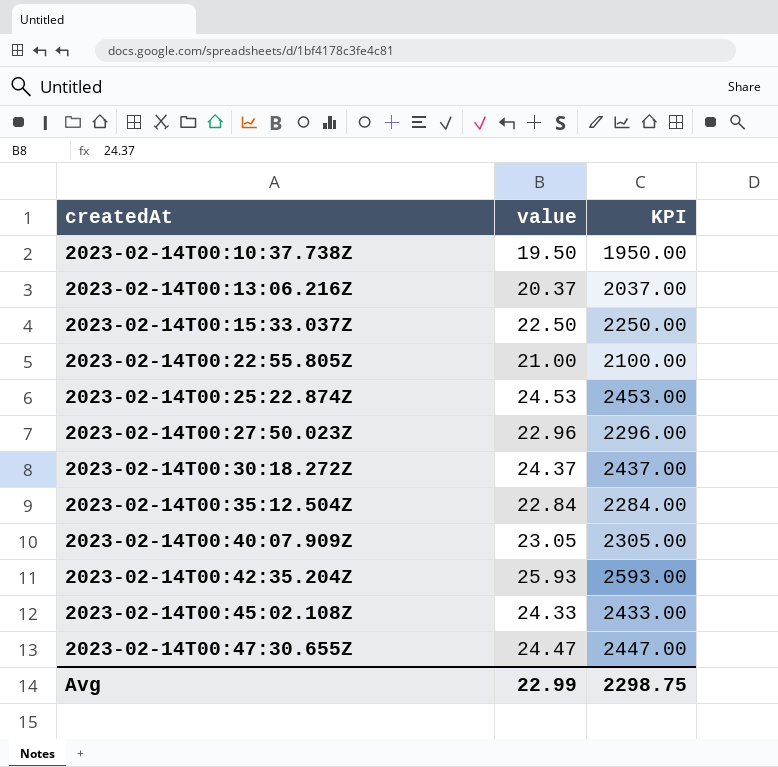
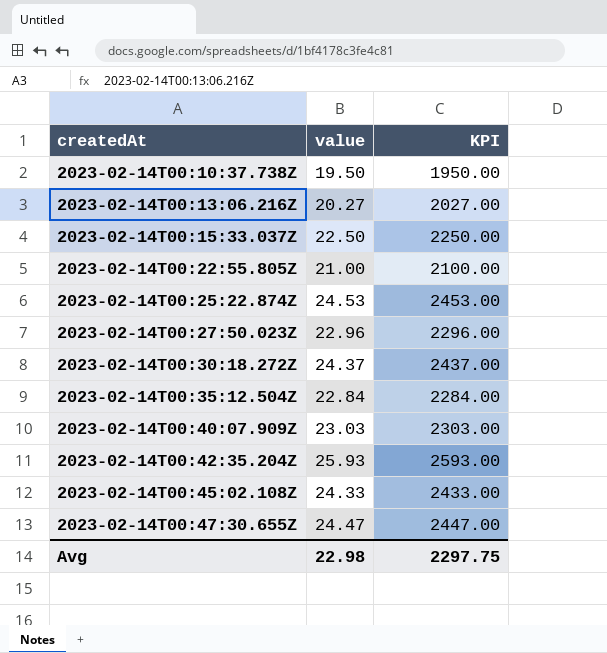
2023-02-14T00:13:06.216Z | value: 20.37 -> 20.27
2023-02-14T00:13:06.216Z | KPI: 2037.00 -> 2027.00
2023-02-14T00:40:07.909Z | value: 23.05 -> 23.03
2023-02-14T00:40:07.909Z | KPI: 2305.00 -> 2303.00
Avg | value: 22.99 -> 22.98
Avg | KPI: 2298.75 -> 2297.75

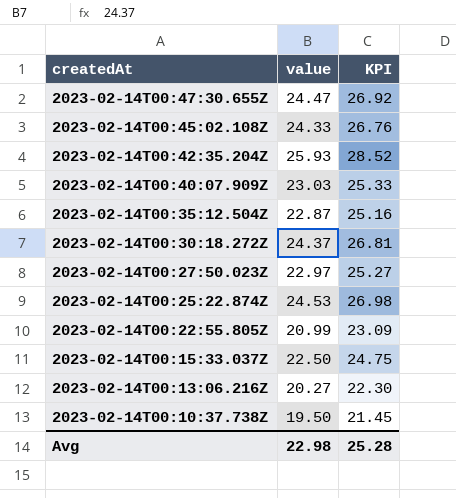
row order: createdAt ascending -> createdAt descending
column KPI | formula: [value] * 100 -> [value] * 1.1
2023-02-14T00:35:12.504Z | value: 22.84 -> 22.87
2023-02-14T00:27:50.023Z | value: 22.96 -> 22.97
2023-02-14T00:22:55.805Z | value: 21.00 -> 20.99
Avg | KPI: 2297.75 -> 25.28

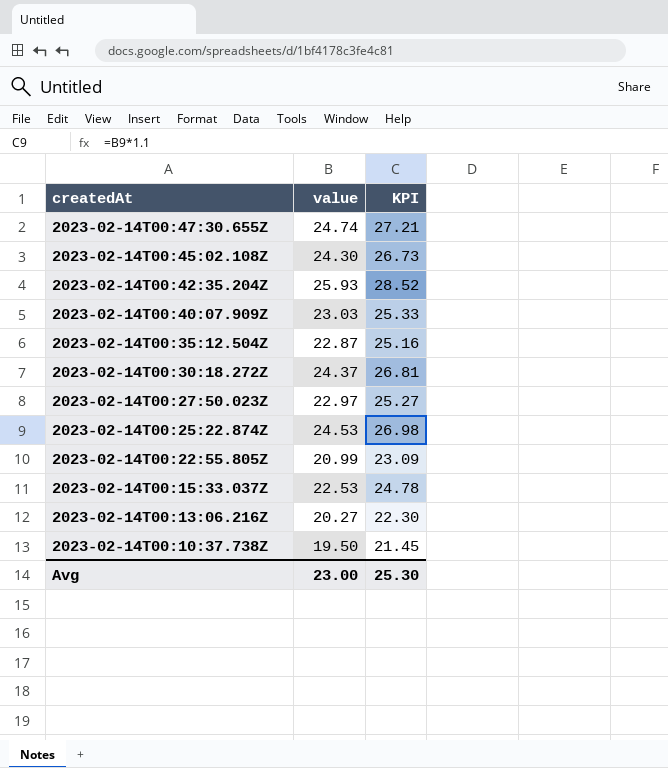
2023-02-14T00:47:30.655Z | value: 24.47 -> 24.74
2023-02-14T00:47:30.655Z | KPI: 26.92 -> 27.21
2023-02-14T00:45:02.108Z | value: 24.33 -> 24.30
2023-02-14T00:45:02.108Z | KPI: 26.76 -> 26.73
2023-02-14T00:15:33.037Z | value: 22.50 -> 22.53
2023-02-14T00:15:33.037Z | KPI: 24.75 -> 24.78
Avg | value: 22.98 -> 23.00
Avg | KPI: 25.28 -> 25.30

